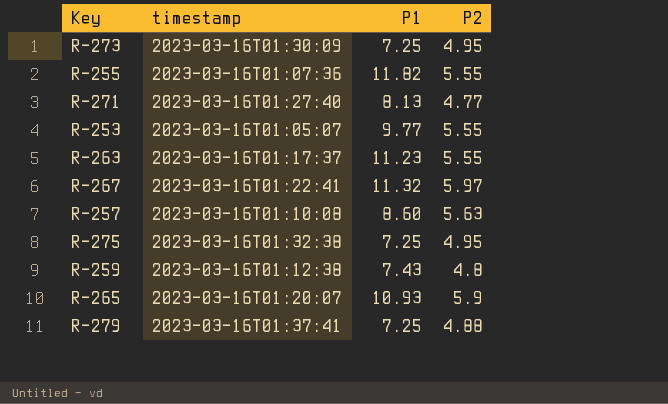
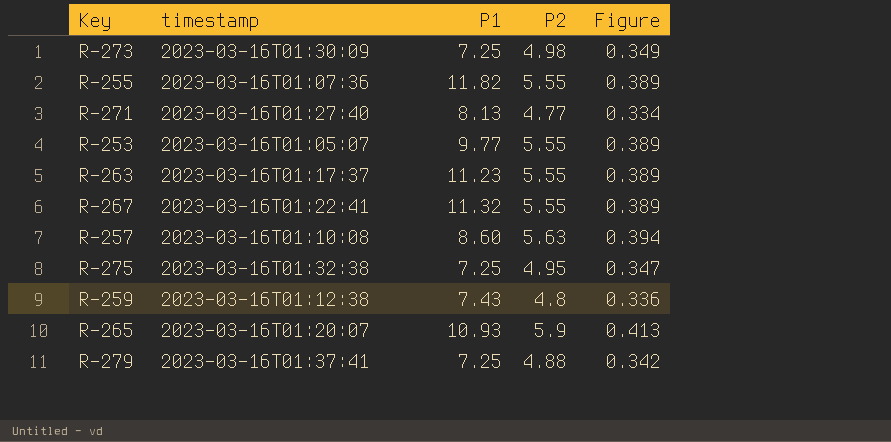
column Figure | formula: none -> [P2] * 0.07
R-273 | P2: 4.95 -> 4.98
R-267 | P2: 5.97 -> 5.55

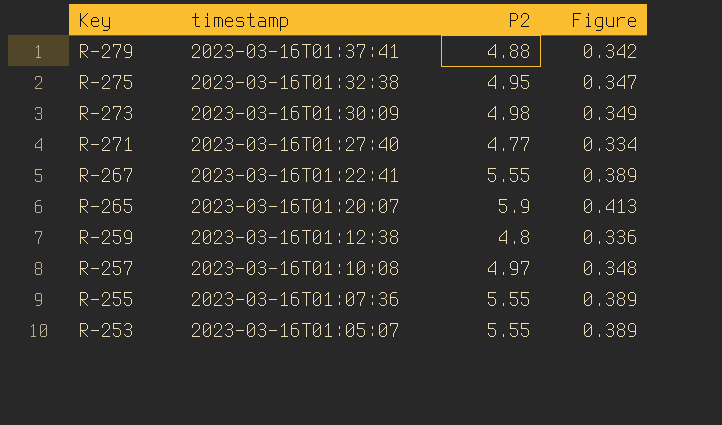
row order: none -> Key descending
column P1 | position: 3 -> none
row R-263: 2023-03-16T01:17:37 | 11.23 | 5.55 | 0.389 -> none
R-257 | P2: 5.63 -> 4.97
R-257 | Figure: 0.394 -> 0.348

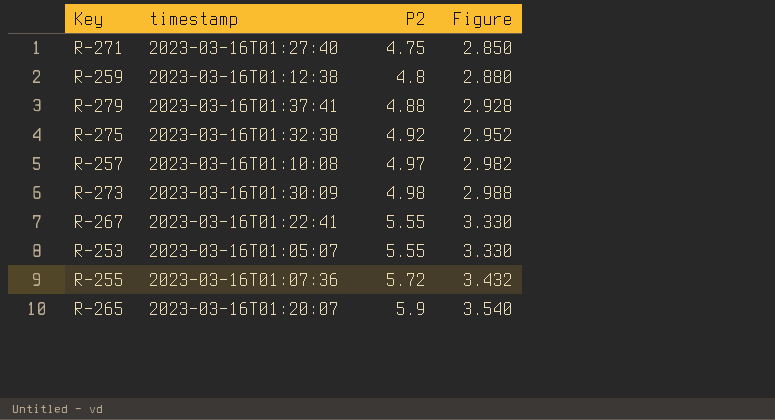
row order: Key descending -> P2 ascending
column Figure | formula: [P2] * 0.07 -> [P2] * 0.6
R-271 | P2: 4.77 -> 4.75
R-275 | P2: 4.95 -> 4.92
R-255 | P2: 5.55 -> 5.72

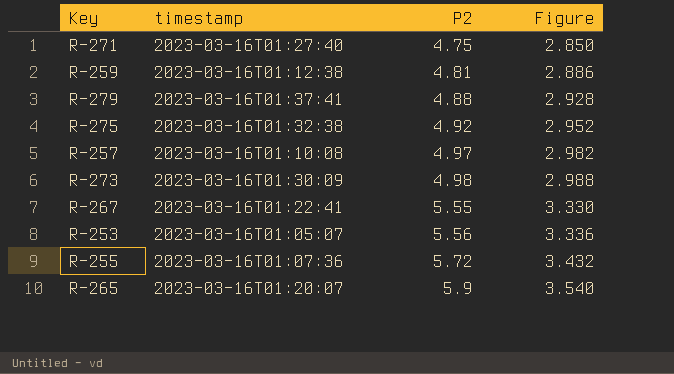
R-259 | P2: 4.8 -> 4.81
R-259 | Figure: 2.880 -> 2.886
R-253 | P2: 5.55 -> 5.56
R-253 | Figure: 3.330 -> 3.336

